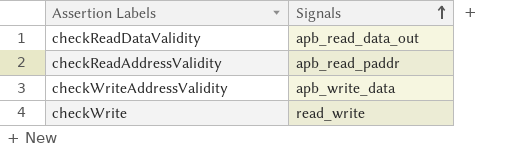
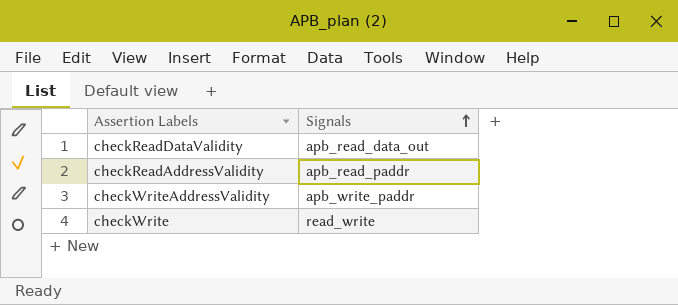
checkWriteAddressValidity | Signals: apb_write_data -> apb_write_paddr

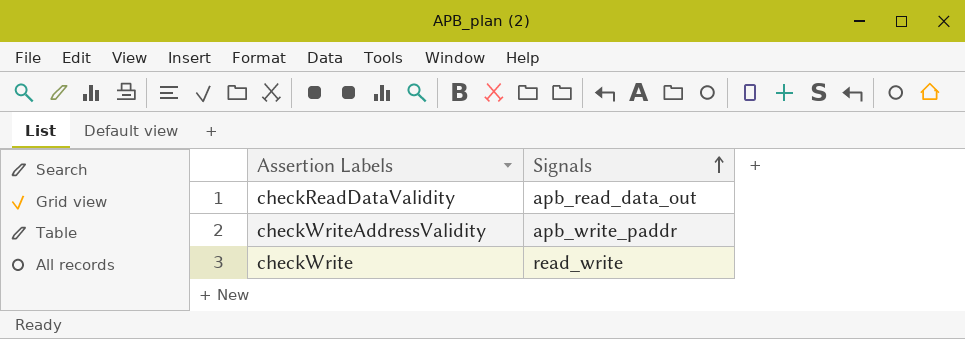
row checkReadAddressValidity: apb_read_paddr -> none

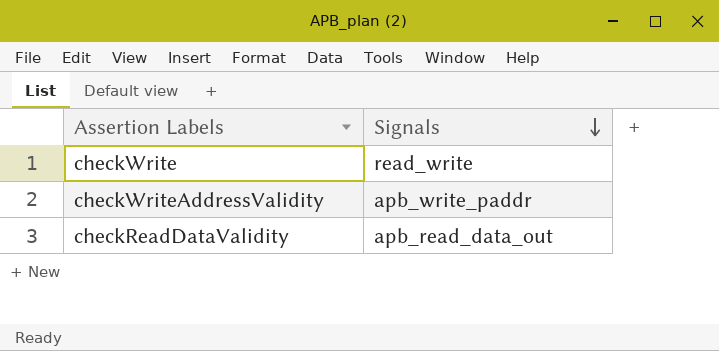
row order: Signals ascending -> Signals descending

